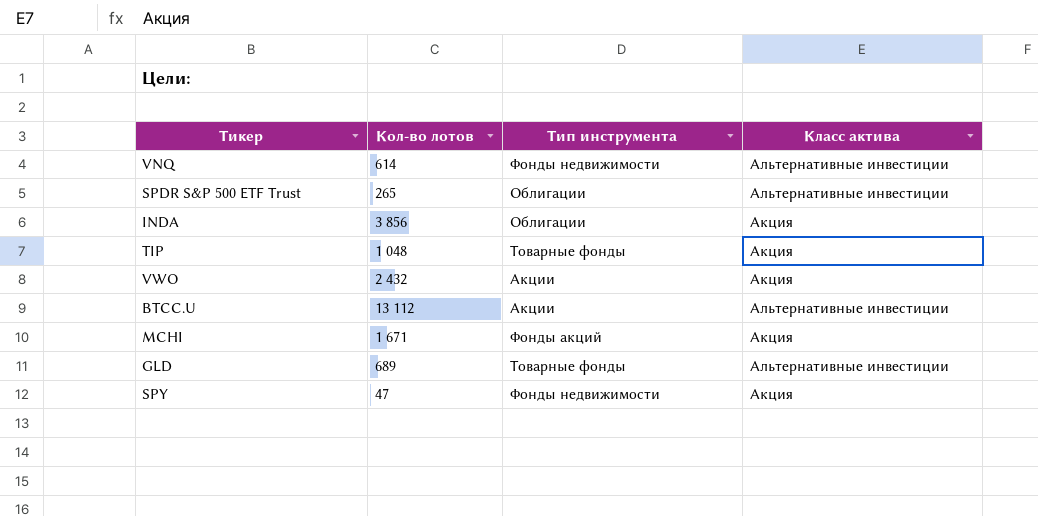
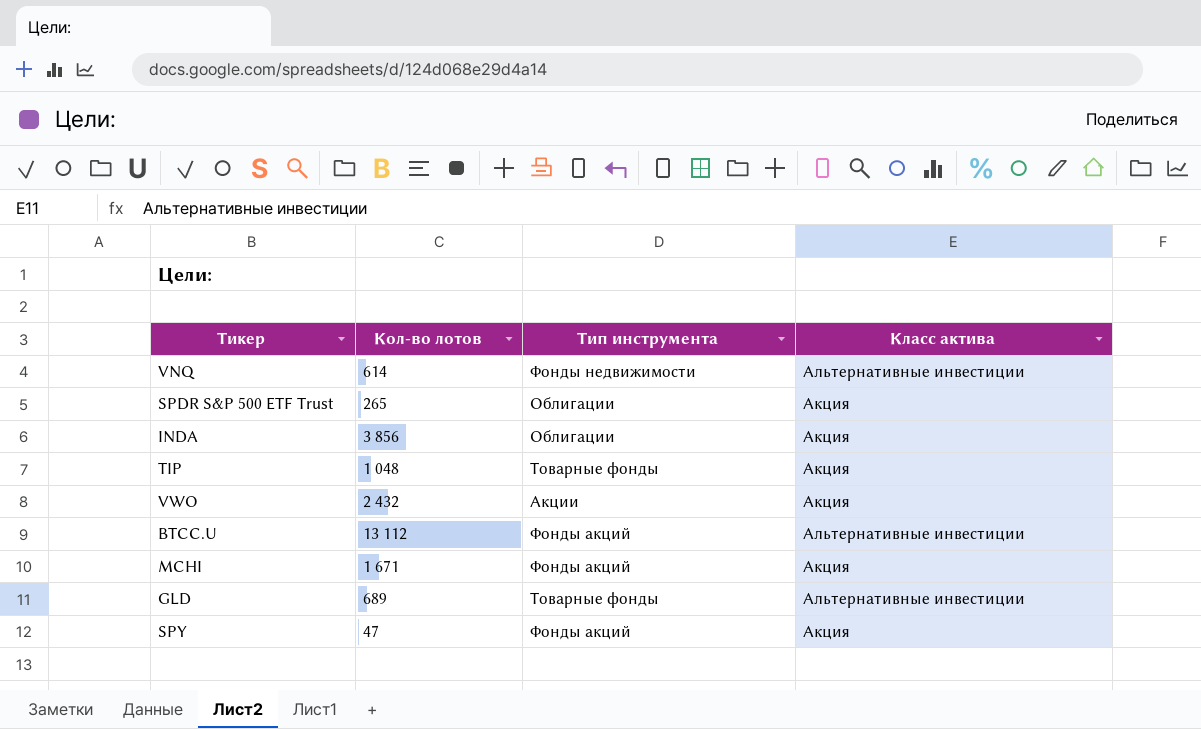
SPDR S&P 500 ETF Trust | Класс актива: Альтернативные инвестиции -> Акция
BTCC.U | Тип инструмента: Акции -> Фонды акций
SPY | Тип инструмента: Фонды недвижимости -> Фонды акций

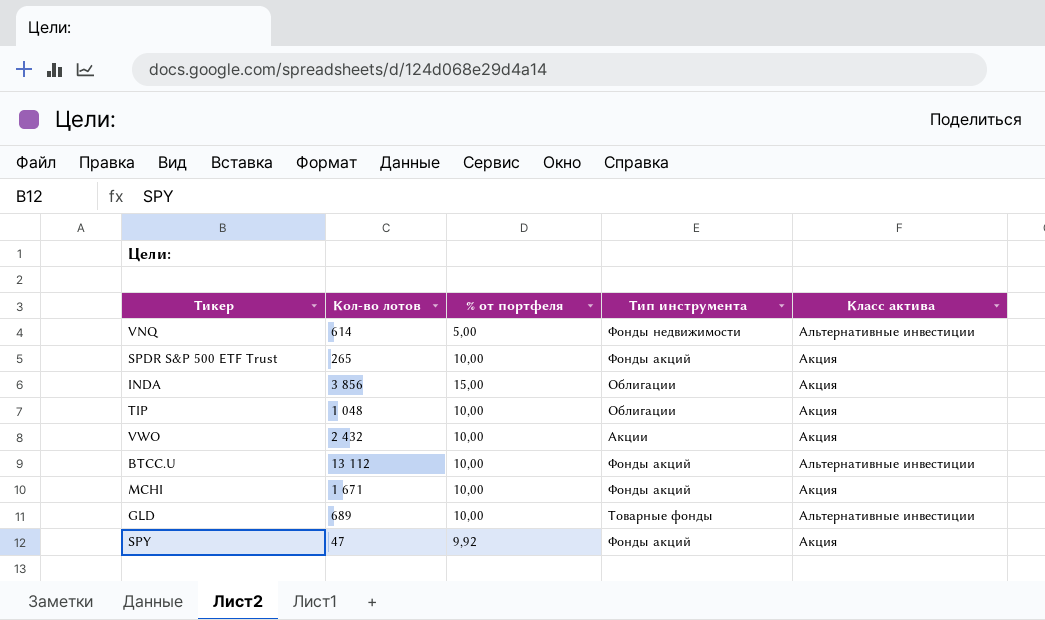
column % от портфеля | position: none -> 3
SPDR S&P 500 ETF Trust | Тип инструмента: Облигации -> Фонды акций
TIP | Тип инструмента: Товарные фонды -> Облигации

